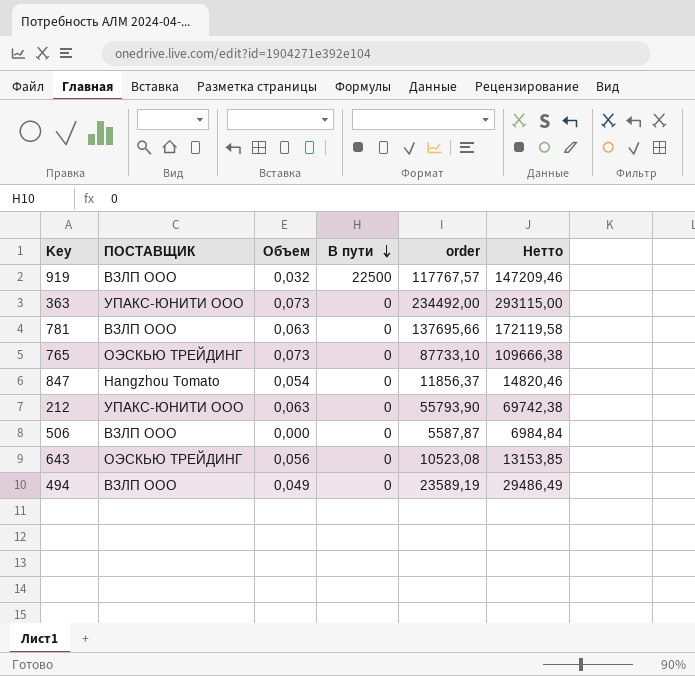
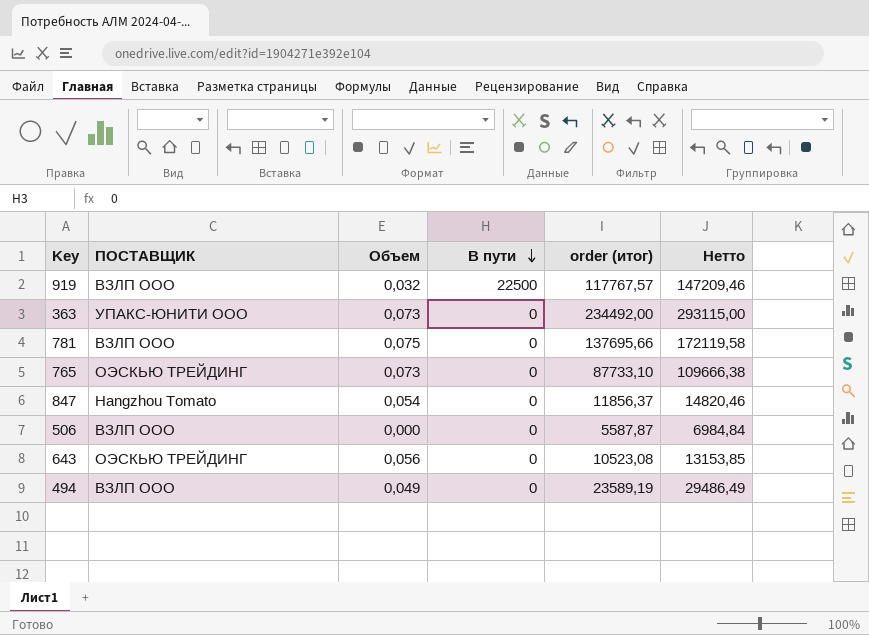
column name: order -> order (итог)
row 212: УПАКС-ЮНИТИ ООО | 0,063 | 0 | 55793,90 | 69742,38 -> none
781 | Объем: 0,063 -> 0,075

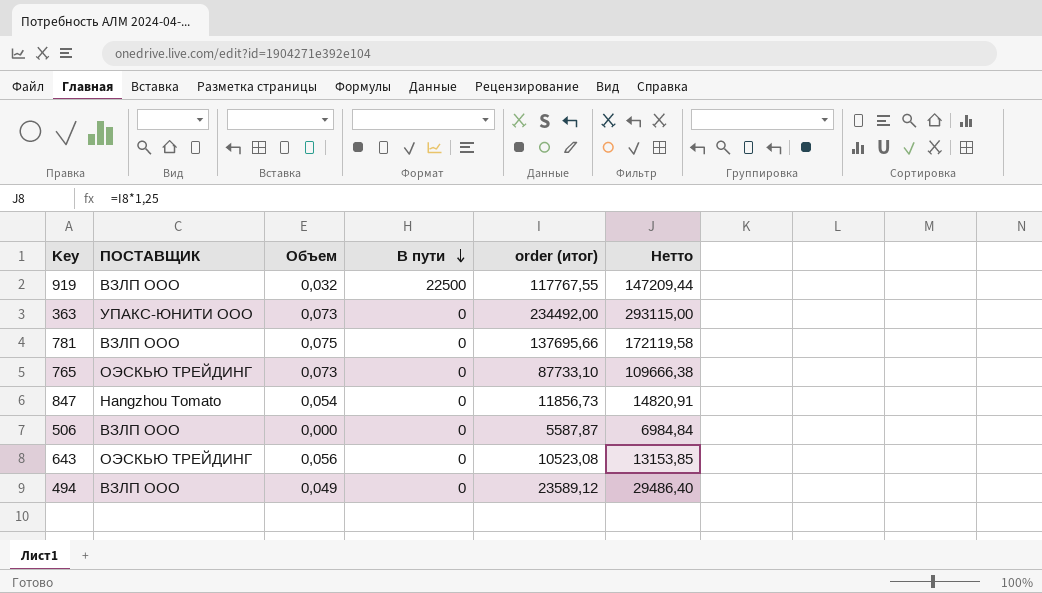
919 | order (итог): 117767,57 -> 117767,55
919 | Нетто: 147209,46 -> 147209,44
847 | order (итог): 11856,37 -> 11856,73
847 | Нетто: 14820,46 -> 14820,91
494 | order (итог): 23589,19 -> 23589,12
494 | Нетто: 29486,49 -> 29486,40

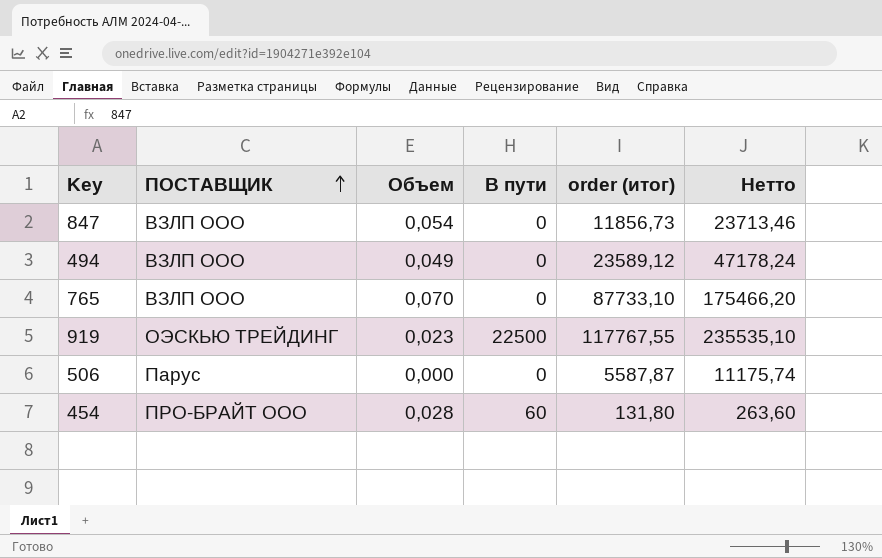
row order: В пути descending -> ПОСТАВЩИК ascending
column Нетто | formula: [order (итог)] * 1,25 -> [order (итог)] * 2
row 363: УПАКС-ЮНИТИ ООО | 0,073 | 0 | 234492,00 | 293115,00 -> none
row 781: ВЗЛП ООО | 0,075 | 0 | 137695,66 | 172119,58 -> none
row 643: ОЭСКЬЮ ТРЕЙДИНГ | 0,056 | 0 | 10523,08 | 13153,85 -> none
847 | ПОСТАВЩИК: Hangzhou Tomato -> ВЗЛП ООО
765 | ПОСТАВЩИК: ОЭСКЬЮ ТРЕЙДИНГ -> ВЗЛП ООО
765 | Объем: 0,073 -> 0,070
919 | ПОСТАВЩИК: ВЗЛП ООО -> ОЭСКЬЮ ТРЕЙДИНГ
919 | Объем: 0,032 -> 0,023
506 | ПОСТАВЩИК: ВЗЛП ООО -> Парус
row 454: none -> ПРО-БРАЙТ ООО | 0,028 | 60 | 131,80 | 263,60

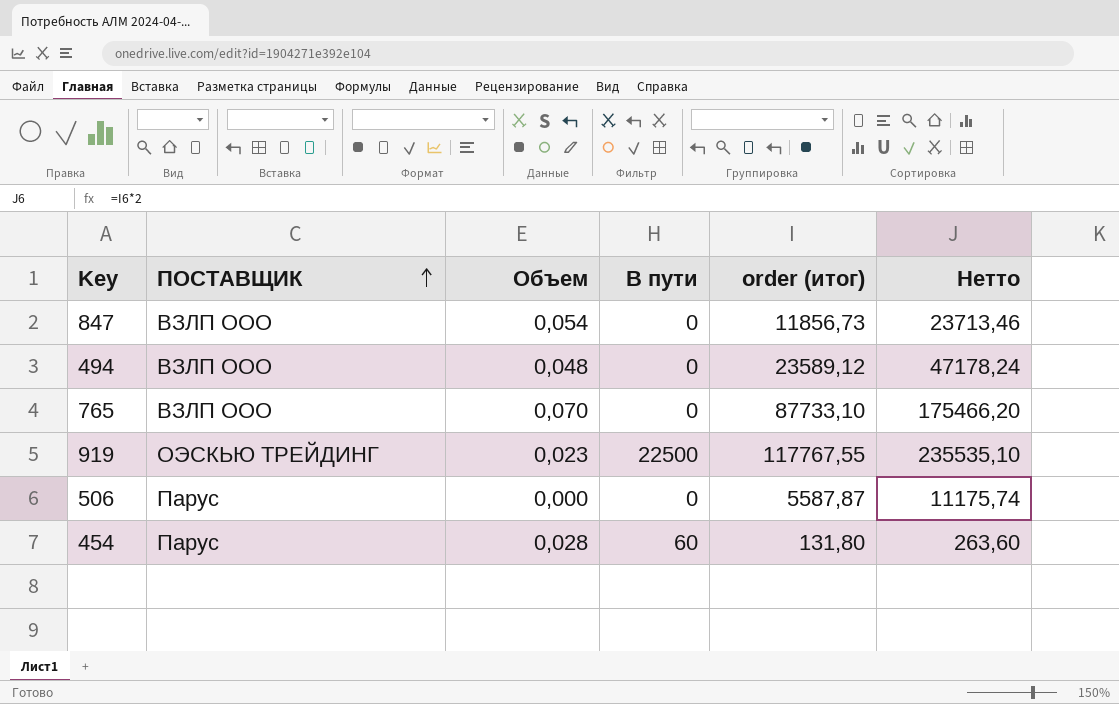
494 | Объем: 0,049 -> 0,048
454 | ПОСТАВЩИК: ПРО-БРАЙТ ООО -> Парус

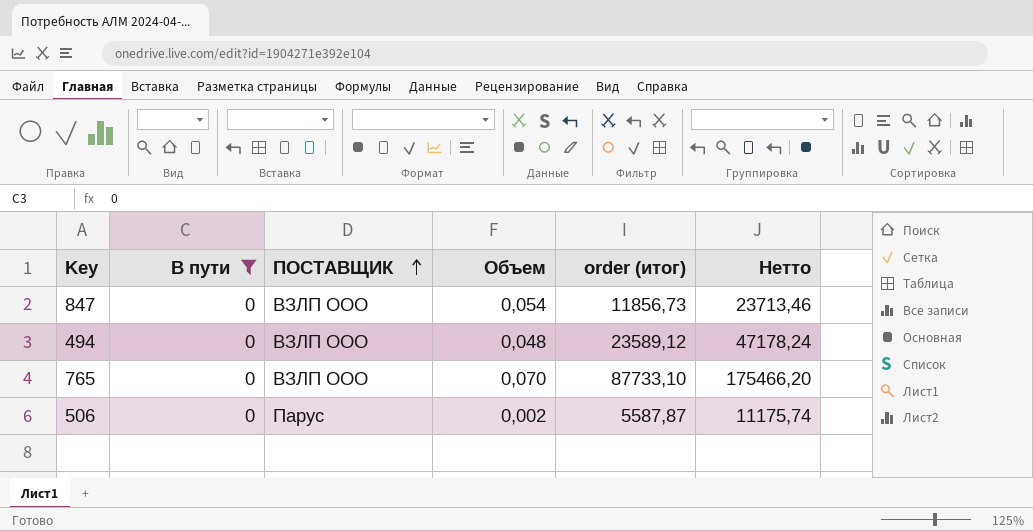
filter: none -> В пути = 0
column В пути | position: 4 -> 2
506 | Объем: 0,000 -> 0,002

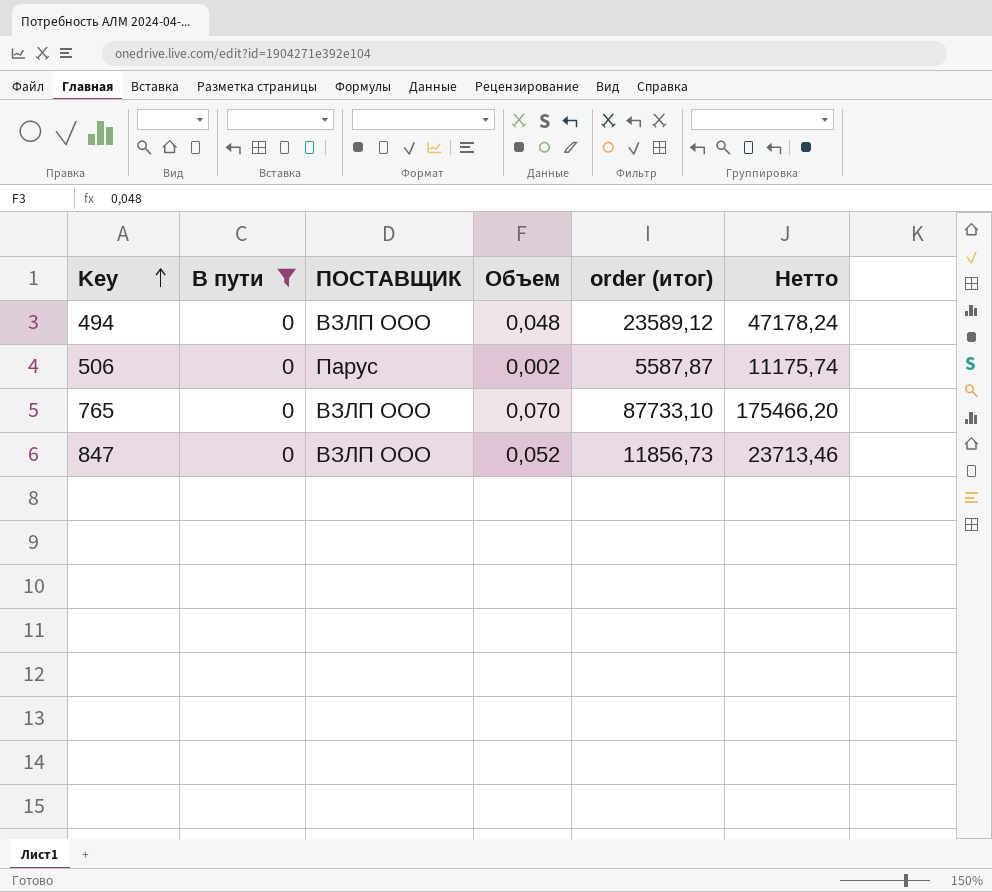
row order: ПОСТАВЩИК ascending -> Key ascending
847 | Объем: 0,054 -> 0,052

